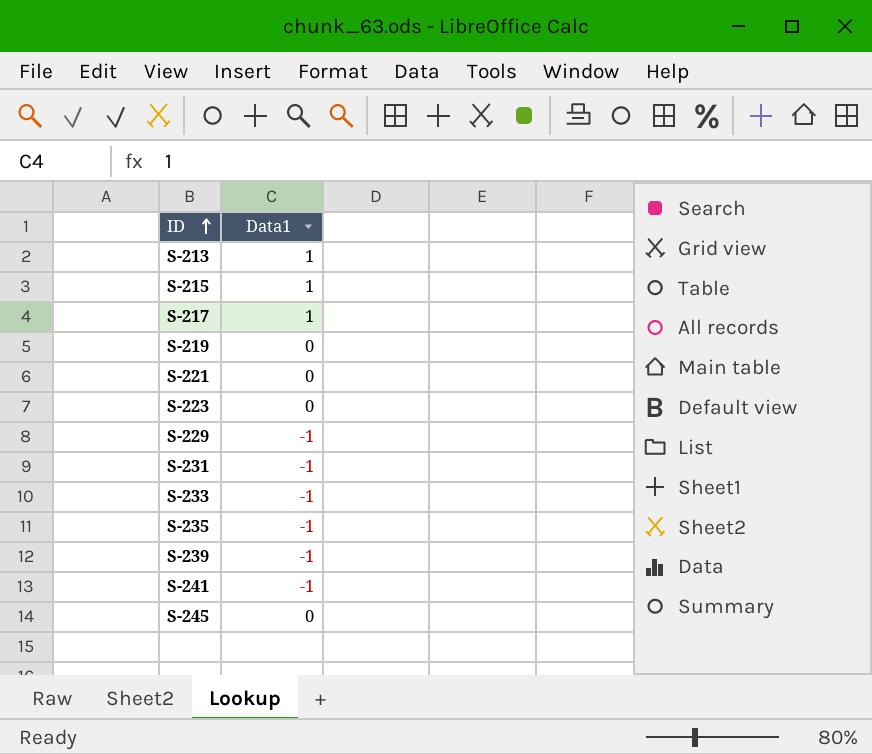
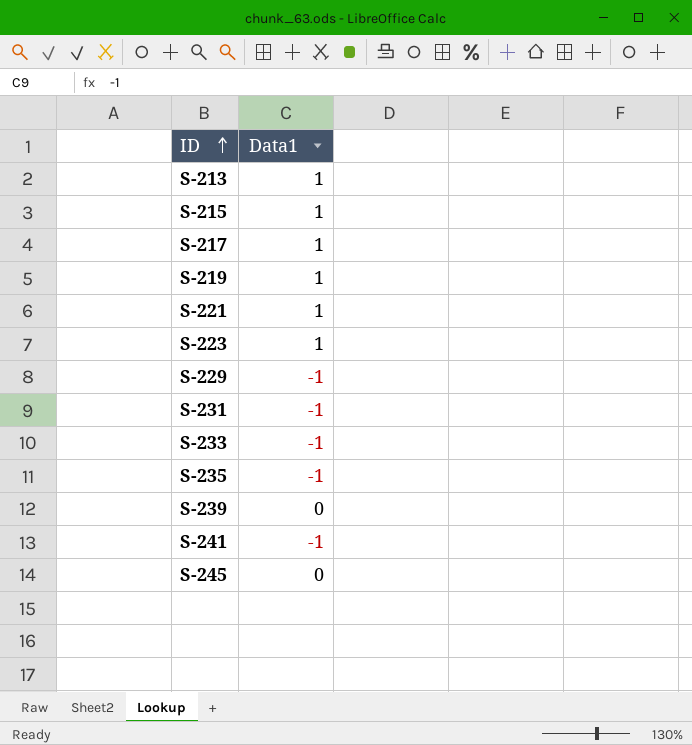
S-219 | Data1: 0 -> 1
S-221 | Data1: 0 -> 1
S-223 | Data1: 0 -> 1
S-239 | Data1: -1 -> 0

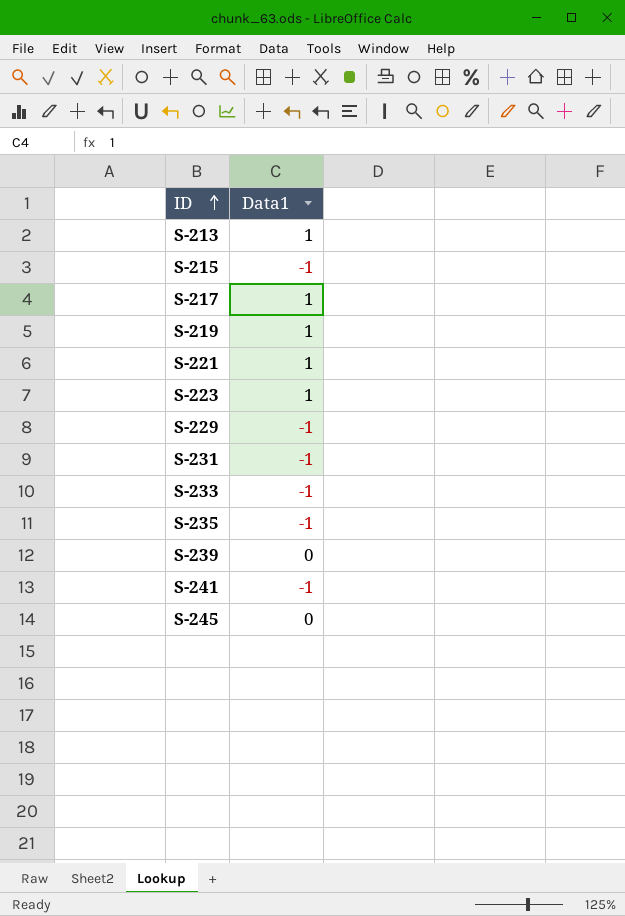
S-215 | Data1: 1 -> -1

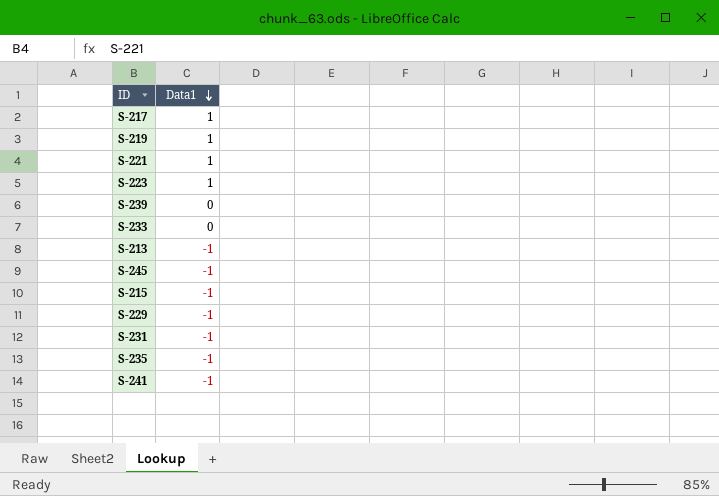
row order: ID ascending -> Data1 descending
S-233 | Data1: -1 -> 0
S-213 | Data1: 1 -> -1
S-245 | Data1: 0 -> -1

